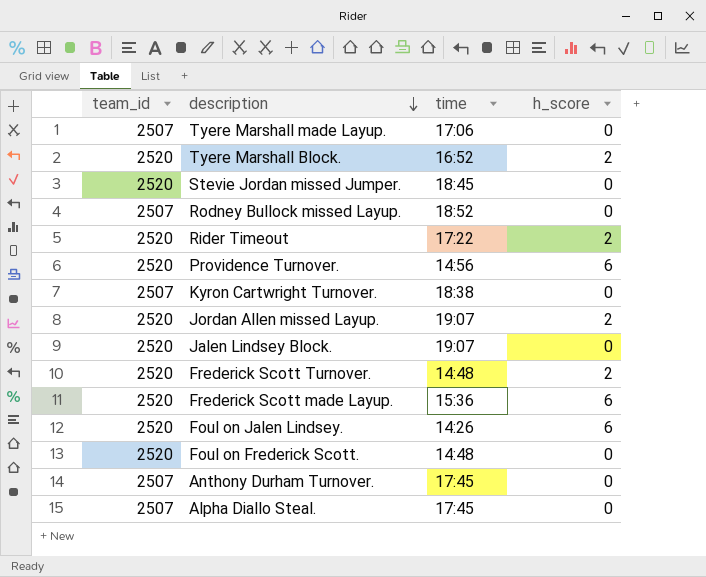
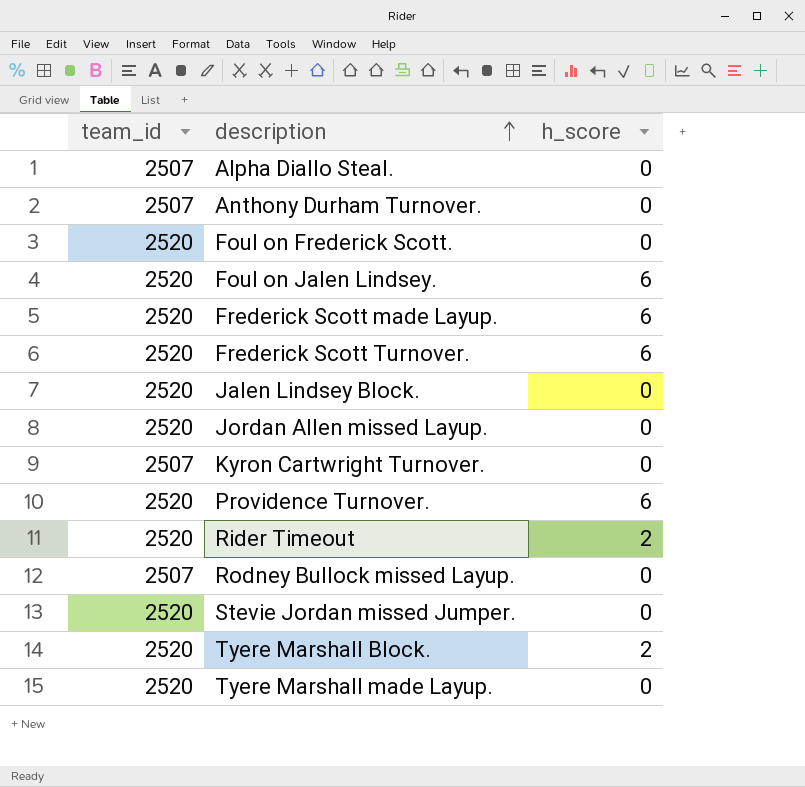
row order: description descending -> description ascending
column time | position: 3 -> none
Frederick Scott Turnover. | h_score: 2 -> 6
Jordan Allen missed Layup. | h_score: 2 -> 0
Tyere Marshall made Layup. | team_id: 2507 -> 2520

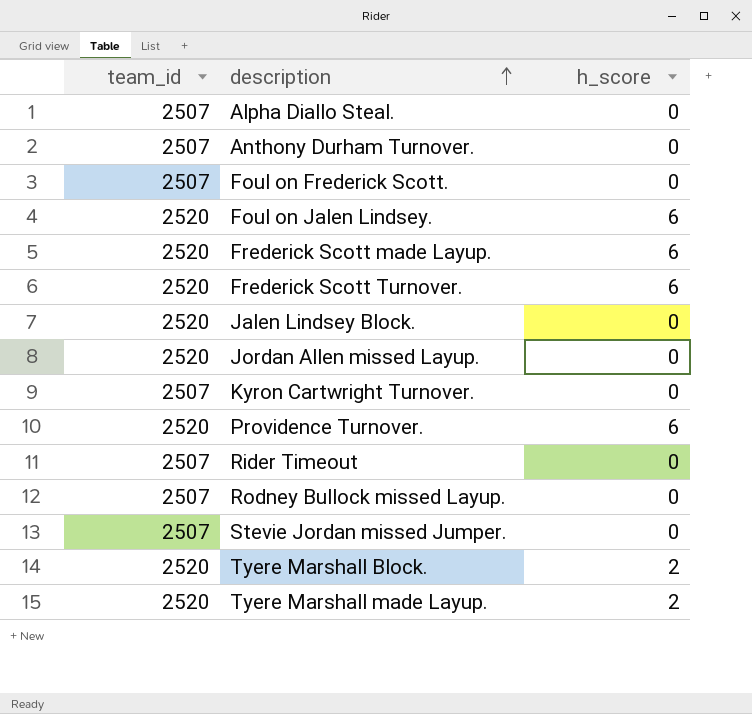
Foul on Frederick Scott. | team_id: 2520 -> 2507
Rider Timeout | team_id: 2520 -> 2507
Rider Timeout | h_score: 2 -> 0
Stevie Jordan missed Jumper. | team_id: 2520 -> 2507
Tyere Marshall made Layup. | h_score: 0 -> 2

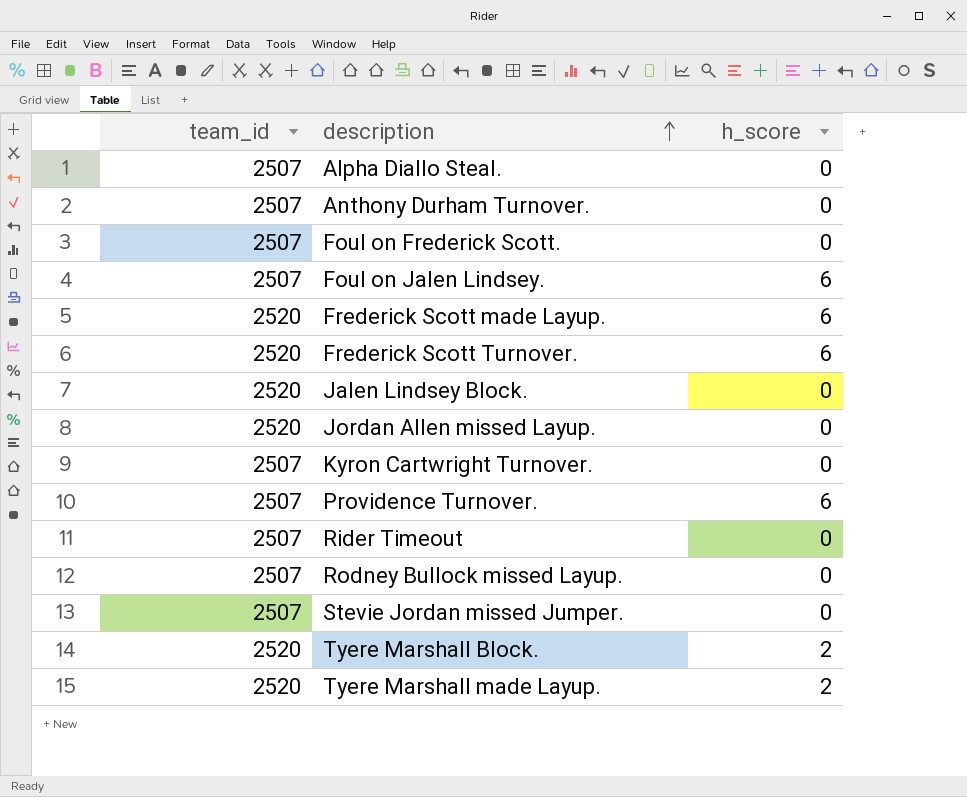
Foul on Jalen Lindsey. | team_id: 2520 -> 2507
Providence Turnover. | team_id: 2520 -> 2507

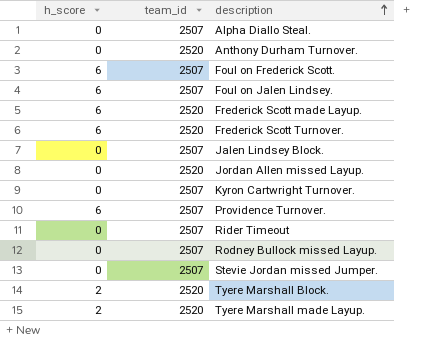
column h_score | position: 3 -> 1
Anthony Durham Turnover. | team_id: 2507 -> 2520
Foul on Frederick Scott. | h_score: 0 -> 6
Jalen Lindsey Block. | team_id: 2520 -> 2507

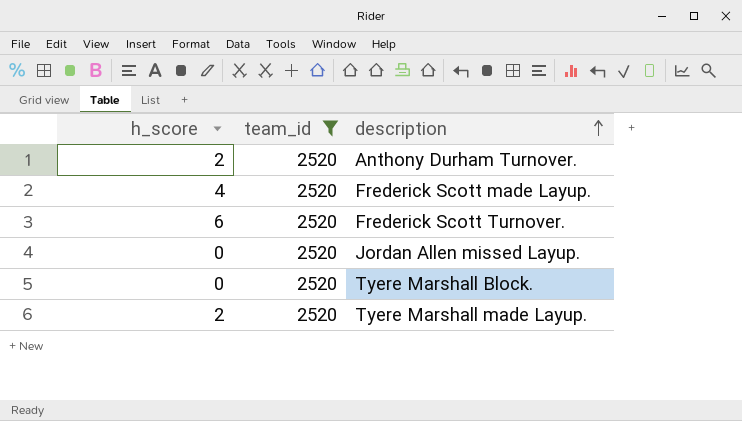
filter: none -> team_id = 2520
Anthony Durham Turnover. | h_score: 0 -> 2
Frederick Scott made Layup. | h_score: 6 -> 4
Tyere Marshall Block. | h_score: 2 -> 0

